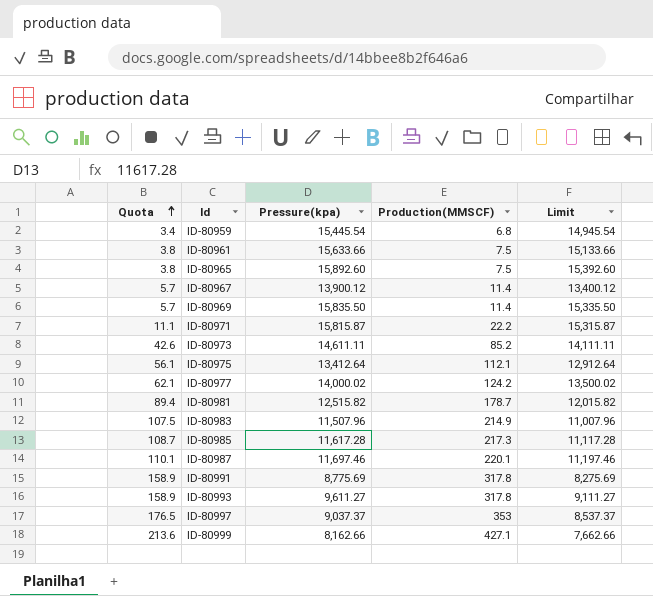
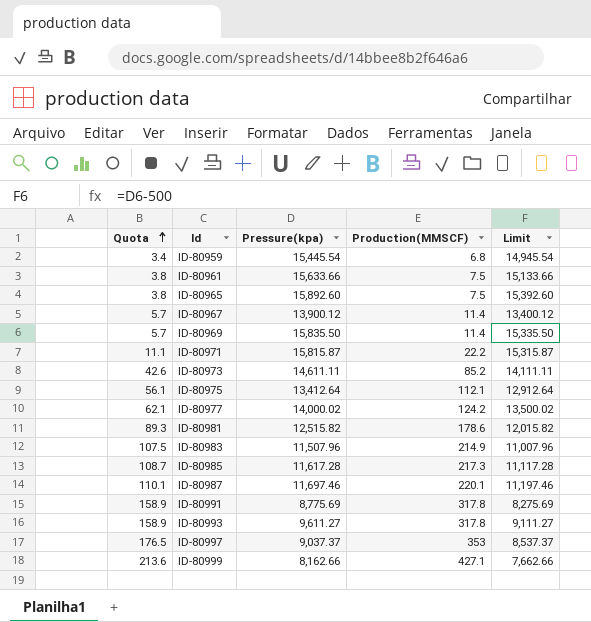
ID-80981 | Quota: 89.4 -> 89.3
ID-80981 | Production(MMSCF): 178.7 -> 178.6

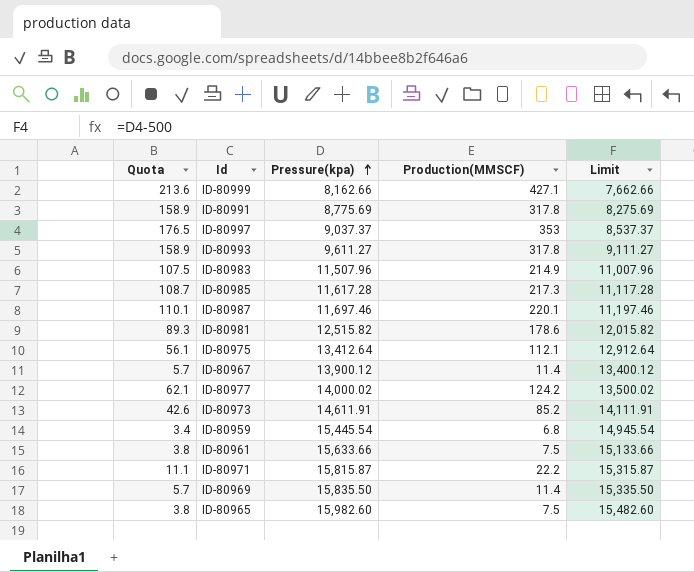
row order: Quota ascending -> Pressure(kpa) ascending
ID-80973 | Pressure(kpa): 14,611.11 -> 14,611.91
ID-80973 | Limit: 14,111.11 -> 14,111.91
ID-80965 | Pressure(kpa): 15,892.60 -> 15,982.60
ID-80965 | Limit: 15,392.60 -> 15,482.60

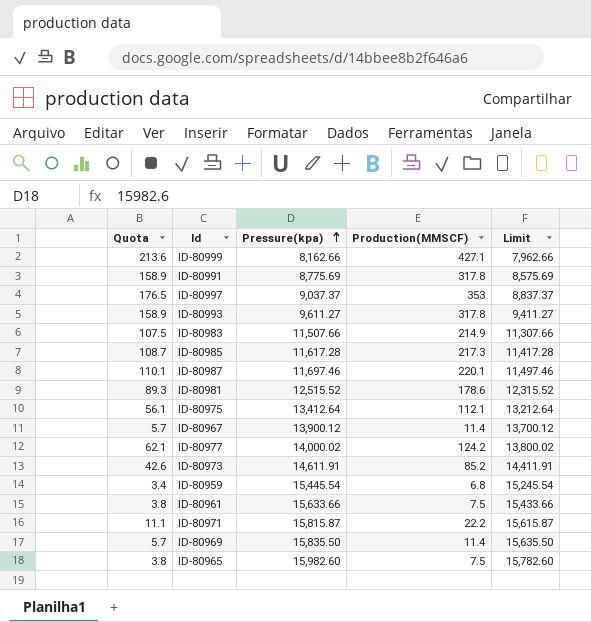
column Limit | formula: [Pressure(kpa)] - 500 -> [Pressure(kpa)] - 200
ID-80983 | Pressure(kpa): 11,507.96 -> 11,507.66
ID-80981 | Pressure(kpa): 12,515.82 -> 12,515.52

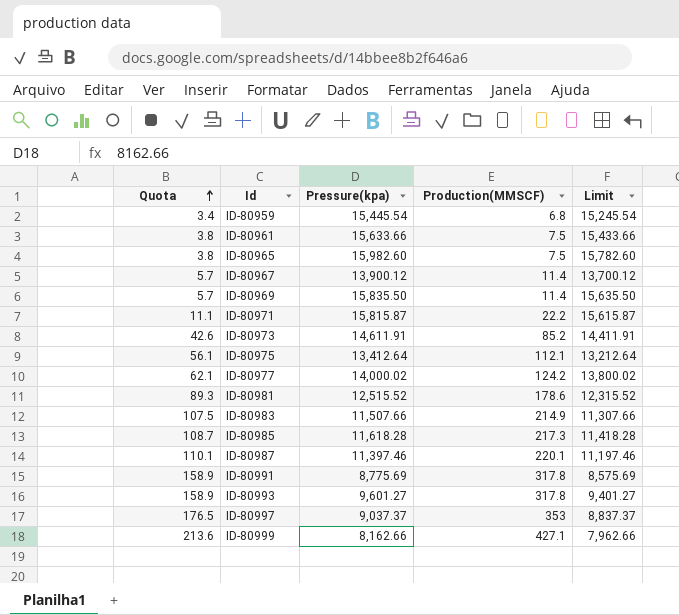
row order: Pressure(kpa) ascending -> Quota ascending
ID-80985 | Pressure(kpa): 11,617.28 -> 11,618.28
ID-80985 | Limit: 11,417.28 -> 11,418.28
ID-80987 | Pressure(kpa): 11,697.46 -> 11,397.46
ID-80987 | Limit: 11,497.46 -> 11,197.46
ID-80993 | Pressure(kpa): 9,611.27 -> 9,601.27
ID-80993 | Limit: 9,411.27 -> 9,401.27

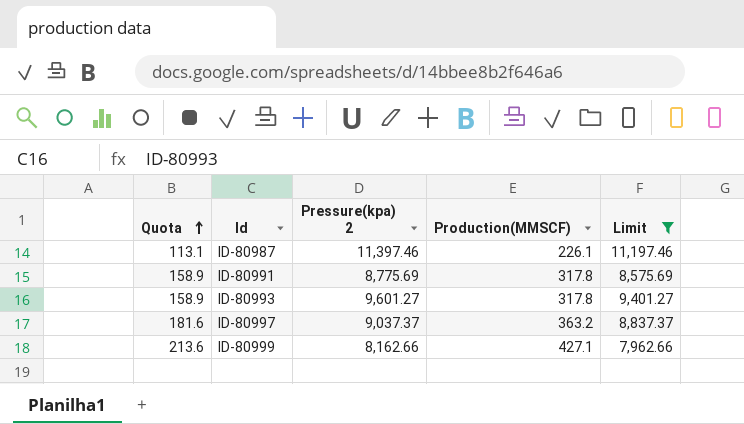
filter: none -> Limit <= 11,197.46
column name: Pressure(kpa) -> Pressure(kpa) 2
ID-80987 | Quota: 110.1 -> 113.1
ID-80987 | Production(MMSCF): 220.1 -> 226.1
ID-80997 | Quota: 176.5 -> 181.6
ID-80997 | Production(MMSCF): 353 -> 363.2

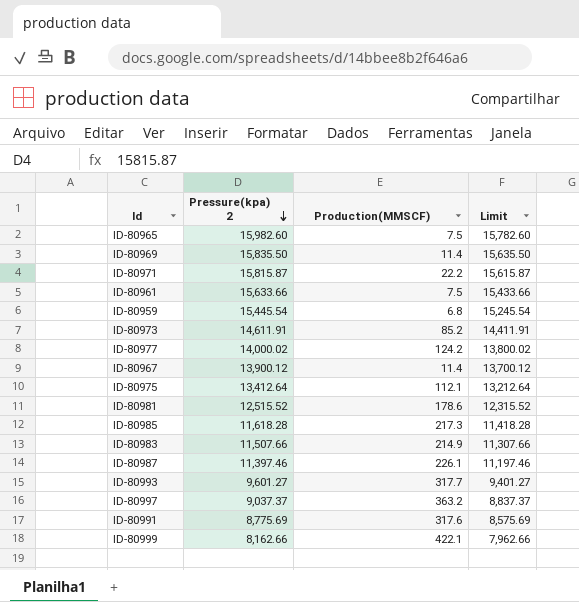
filter: Limit <= 11,197.46 -> none
row order: Quota ascending -> Pressure(kpa) 2 descending
column Quota | formula: [Production(MMSCF)] * 0.5 -> none
ID-80993 | Production(MMSCF): 317.8 -> 317.7
ID-80991 | Production(MMSCF): 317.8 -> 317.6
ID-80999 | Production(MMSCF): 427.1 -> 422.1

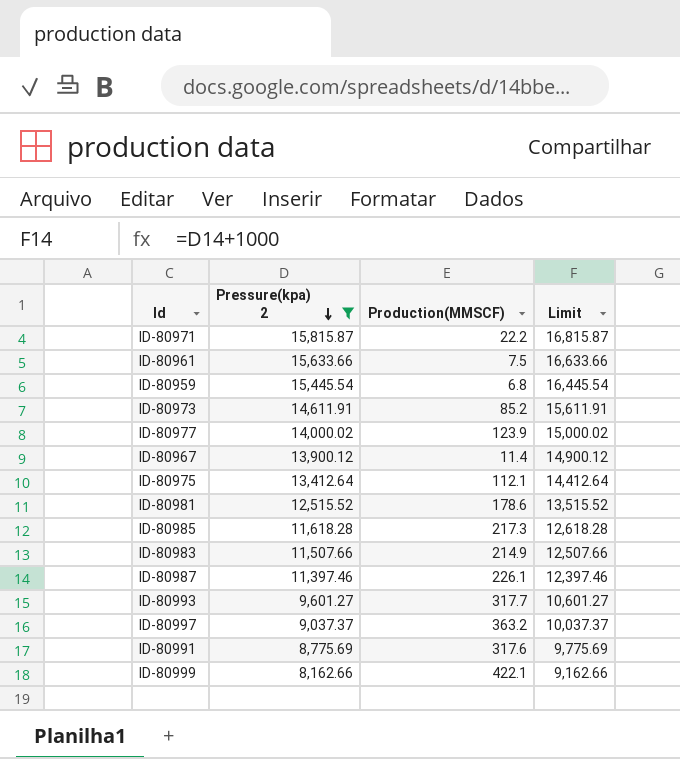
filter: none -> Pressure(kpa) 2 <= 15,815.87
column Limit | formula: [Pressure(kpa) 2] - 200 -> [Pressure(kpa) 2] + 1000
ID-80977 | Production(MMSCF): 124.2 -> 123.9

